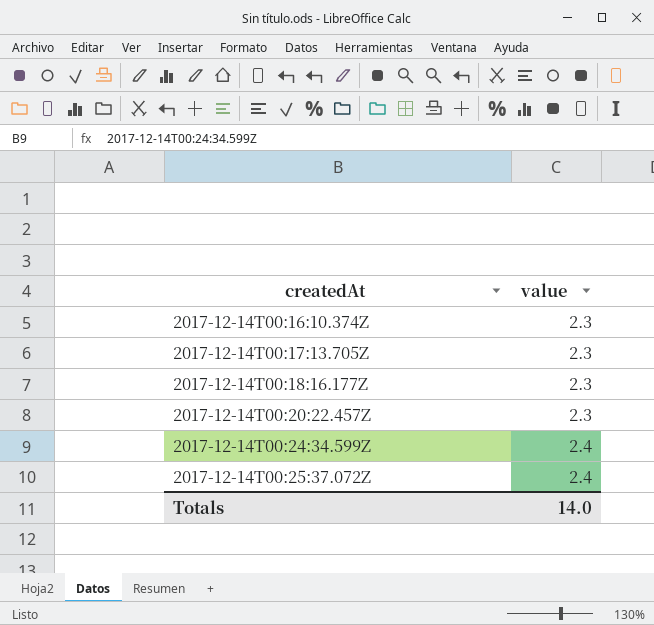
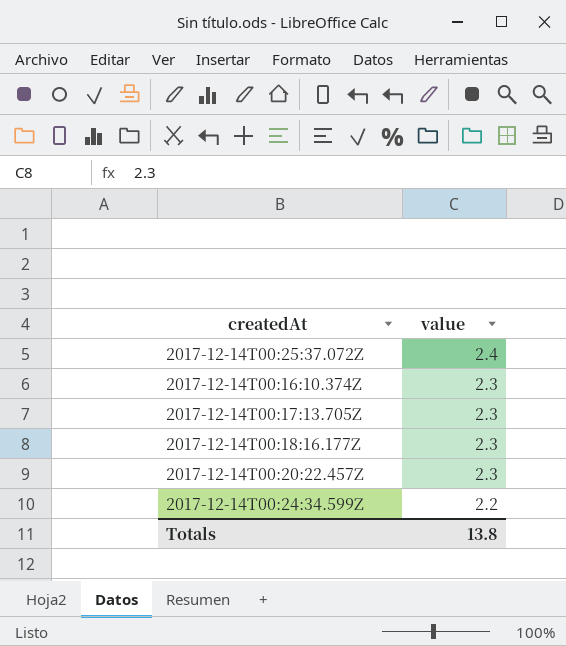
row order: createdAt ascending -> value descending
2017-12-14T00:24:34.599Z | value: 2.4 -> 2.2
Totals | value: 14.0 -> 13.8

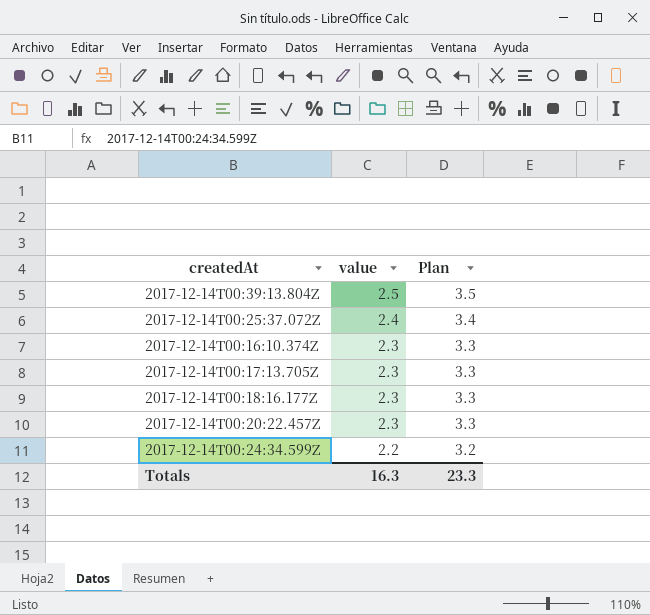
column Plan | formula: none -> [value] + 1
row 2017-12-14T00:39:13.804Z: none -> 2.5 | 3.5
Totals | value: 13.8 -> 16.3

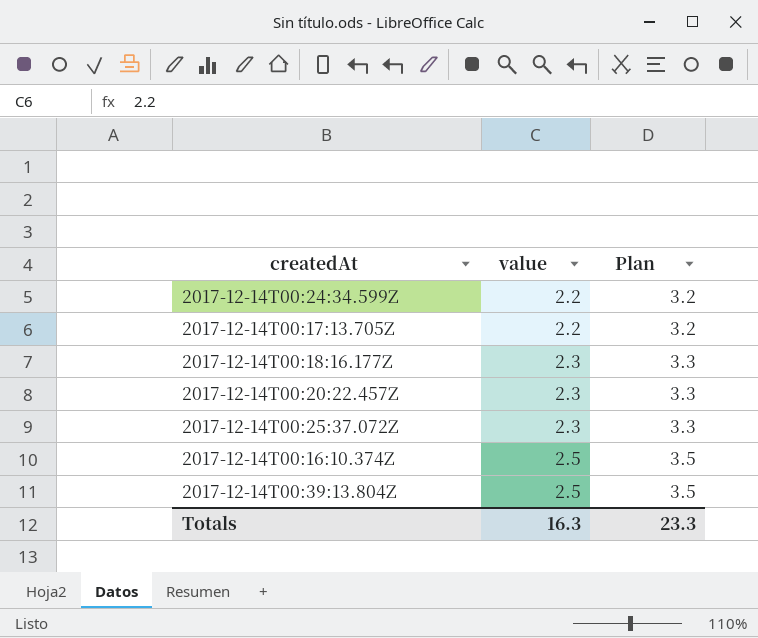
row order: value descending -> value ascending
2017-12-14T00:17:13.705Z | value: 2.3 -> 2.2
2017-12-14T00:17:13.705Z | Plan: 3.3 -> 3.2
2017-12-14T00:25:37.072Z | value: 2.4 -> 2.3
2017-12-14T00:25:37.072Z | Plan: 3.4 -> 3.3
2017-12-14T00:16:10.374Z | value: 2.3 -> 2.5
2017-12-14T00:16:10.374Z | Plan: 3.3 -> 3.5

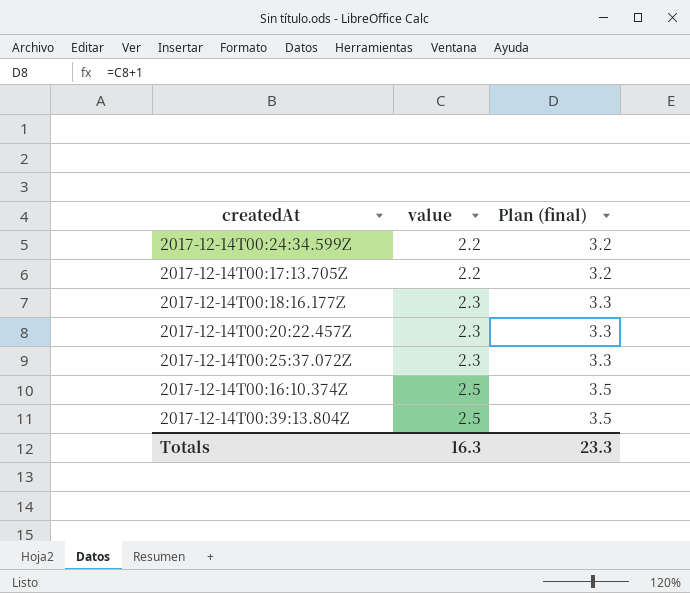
column name: Plan -> Plan (final)

